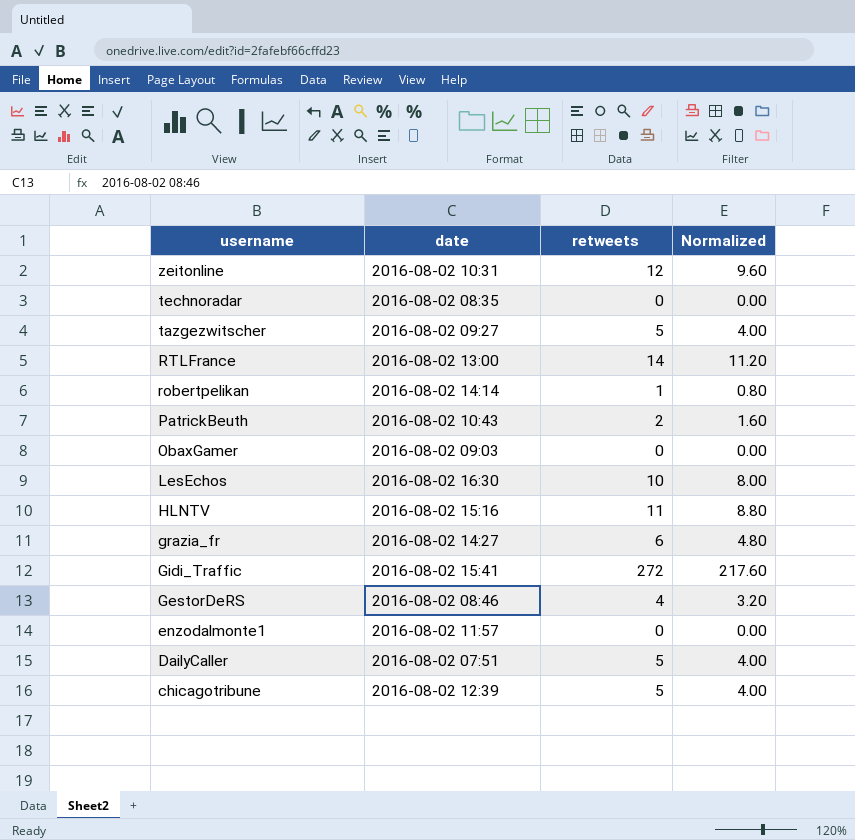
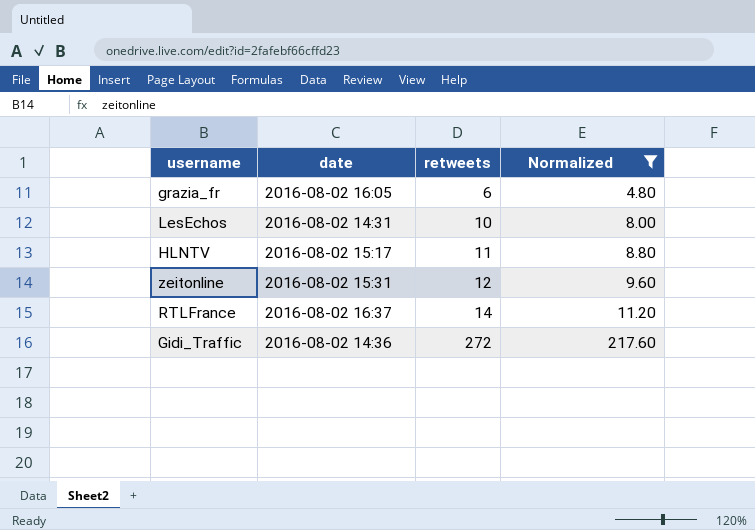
filter: none -> Normalized >= 4.80
row order: username descending -> retweets ascending
grazia_fr | date: 2016-08-02 14:27 -> 2016-08-02 16:05
LesEchos | date: 2016-08-02 16:30 -> 2016-08-02 14:31
HLNTV | date: 2016-08-02 15:16 -> 2016-08-02 15:17
zeitonline | date: 2016-08-02 10:31 -> 2016-08-02 15:31
RTLFrance | date: 2016-08-02 13:00 -> 2016-08-02 16:37
Gidi_Traffic | date: 2016-08-02 15:41 -> 2016-08-02 14:36

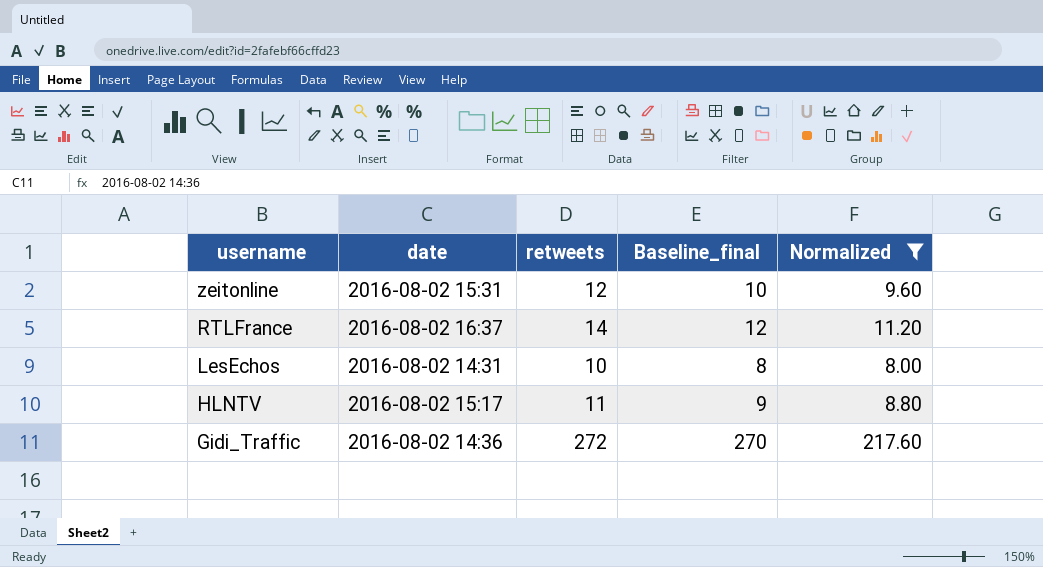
row order: retweets ascending -> username descending
column Baseline_final | formula: none -> [retweets] - 2
row grazia_fr: 2016-08-02 16:05 | 6 | 4.80 -> none

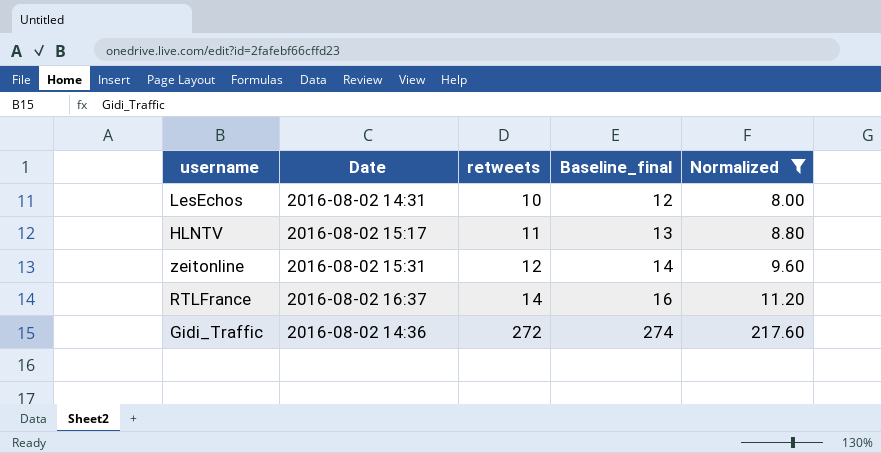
row order: username descending -> retweets ascending
column name: date -> Date
column Baseline_final | formula: [retweets] - 2 -> [retweets] + 2

